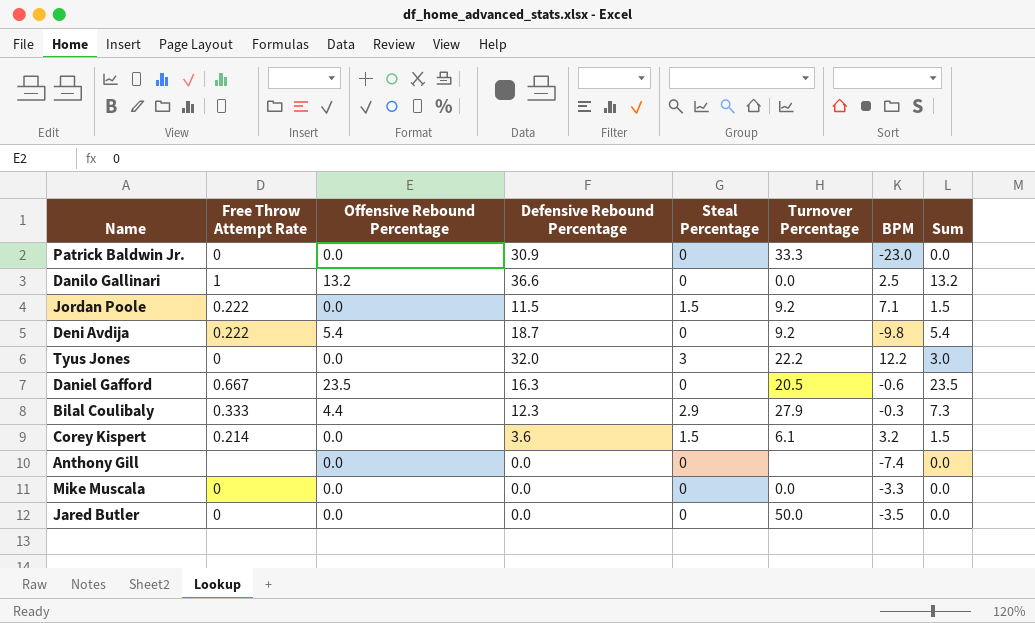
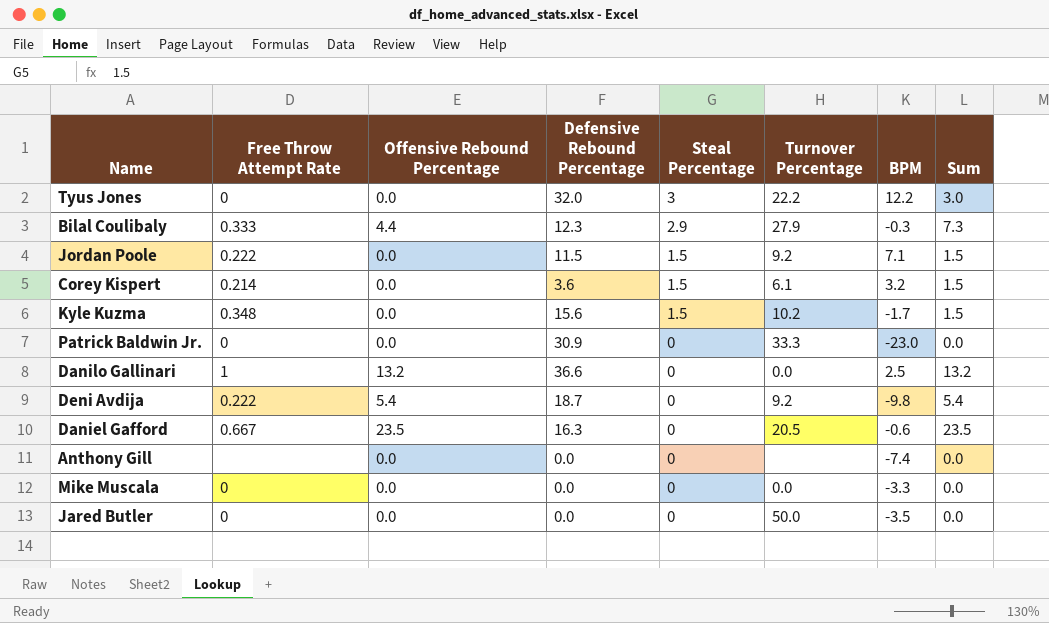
row order: none -> Steal Percentage descending
row Kyle Kuzma: none -> 0.348 | 0.0 | 15.6 | 1.5 | 10.2 | -1.7 | 1.5

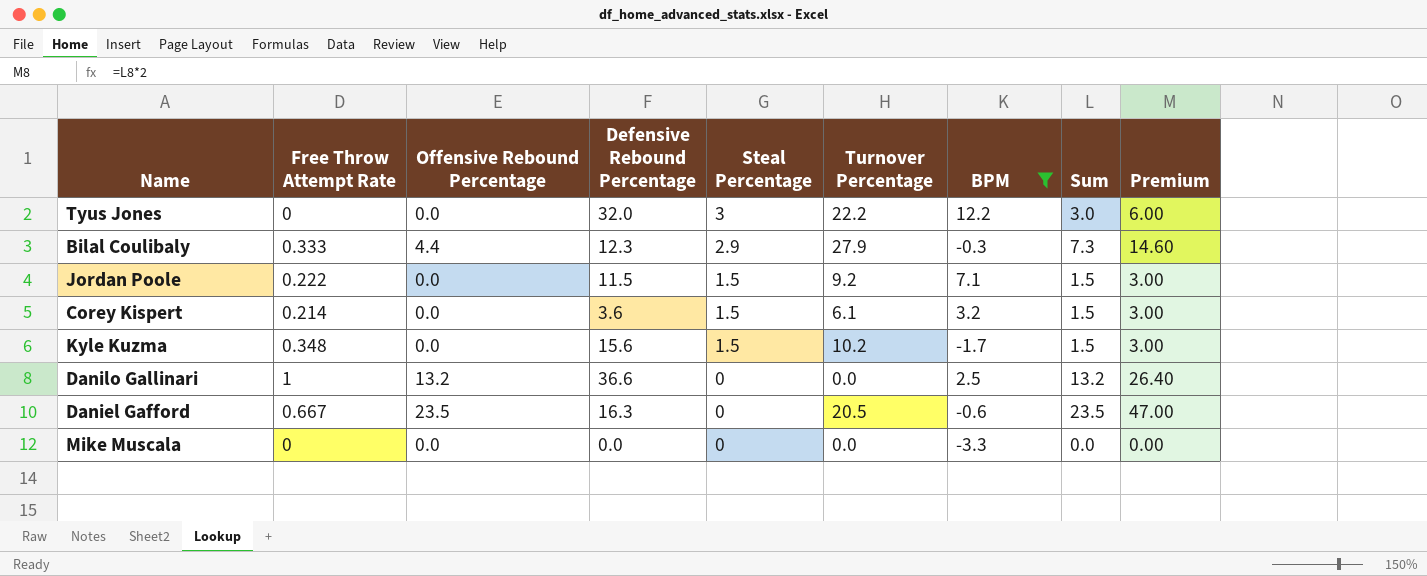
filter: none -> BPM >= -3.3
column Premium | formula: none -> [Sum] * 2

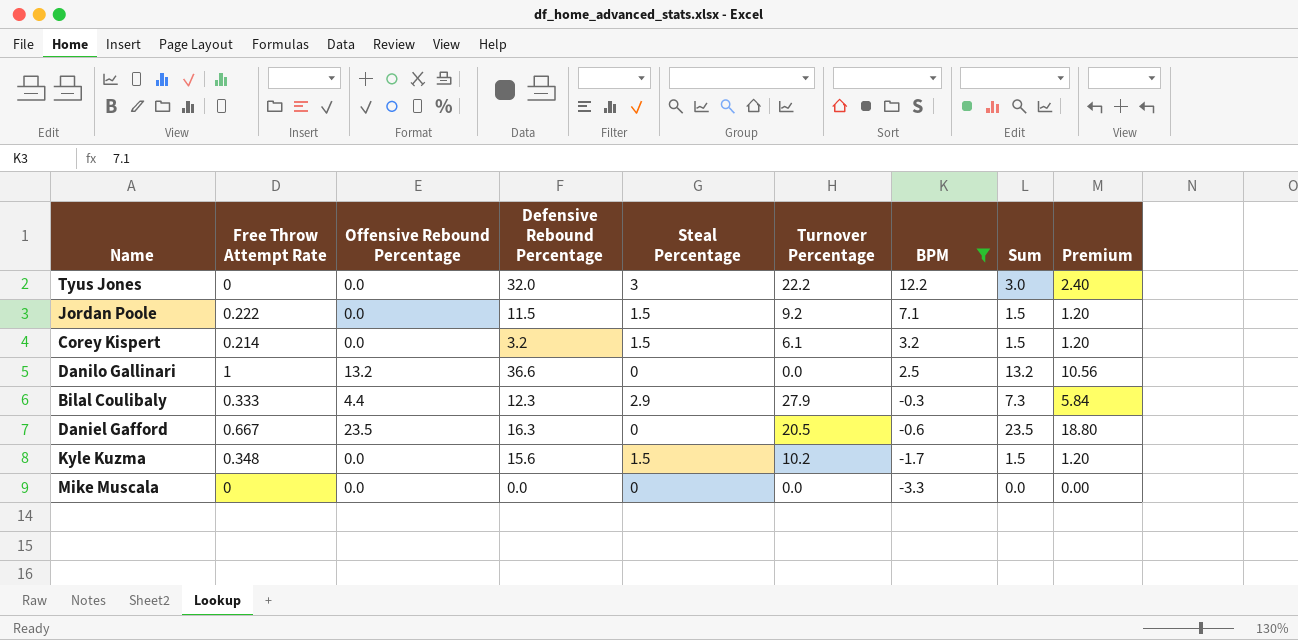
row order: Steal Percentage descending -> BPM descending
column Premium | formula: [Sum] * 2 -> [Sum] * 0.8
Corey Kispert | Defensive Rebound Percentage: 3.6 -> 3.2

